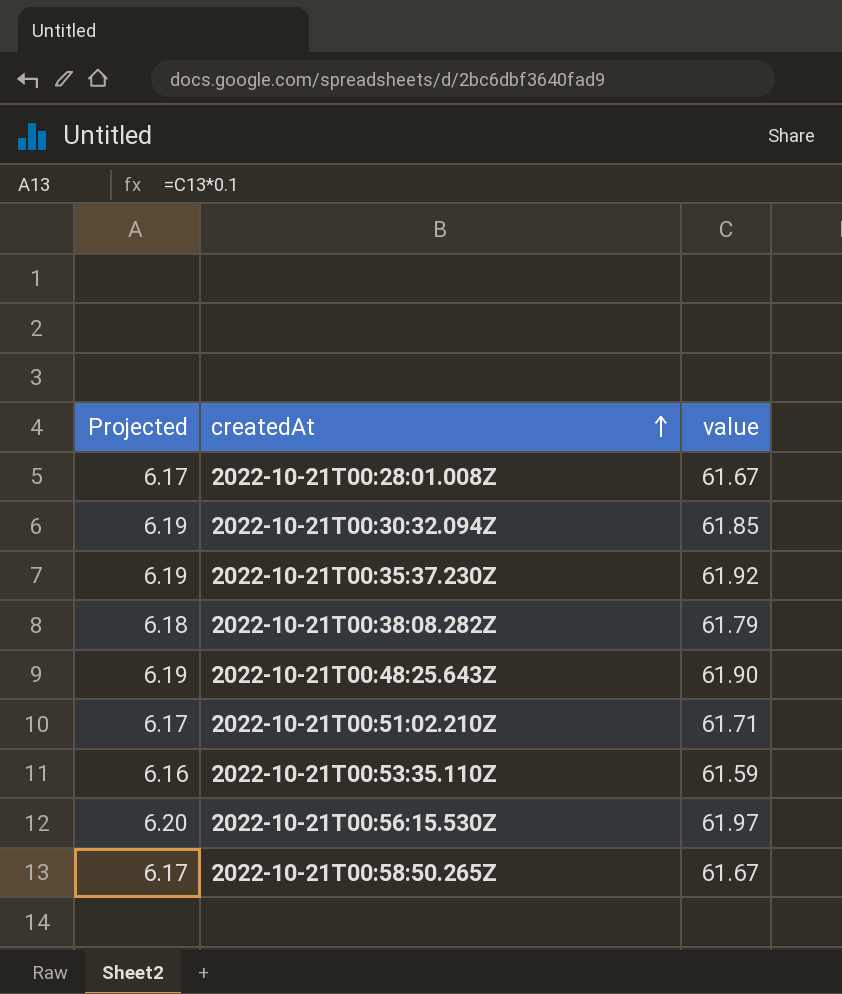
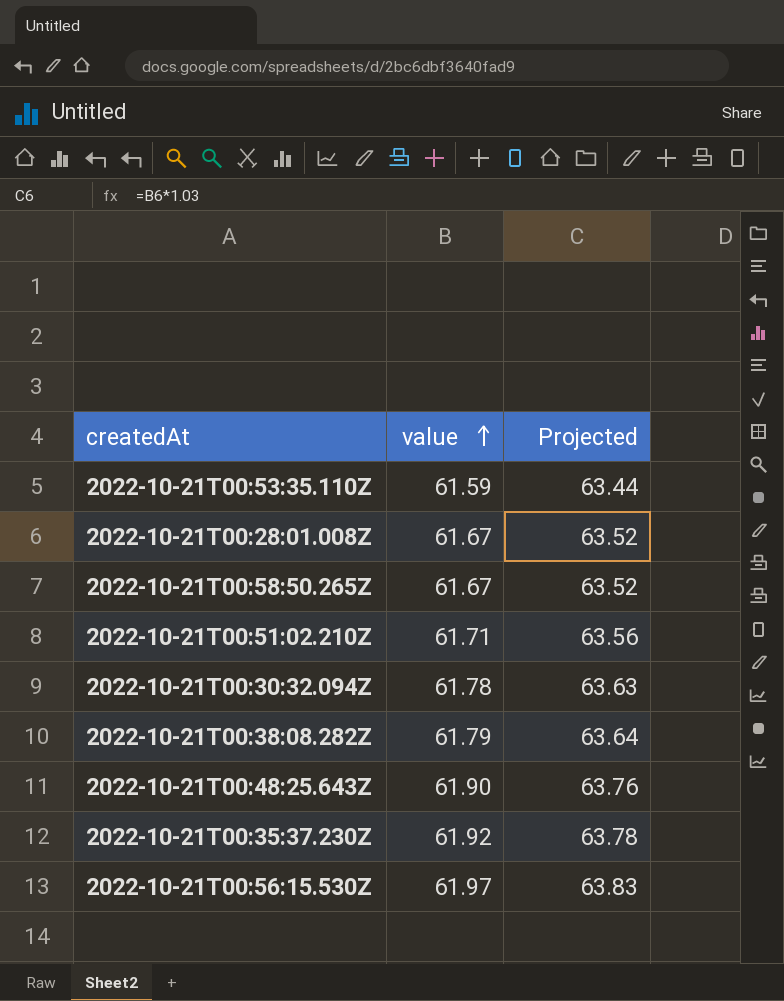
row order: createdAt ascending -> value ascending
column Projected | formula: [value] * 0.1 -> [value] * 1.03
column Projected | position: 1 -> 3
2022-10-21T00:30:32.094Z | value: 61.85 -> 61.78

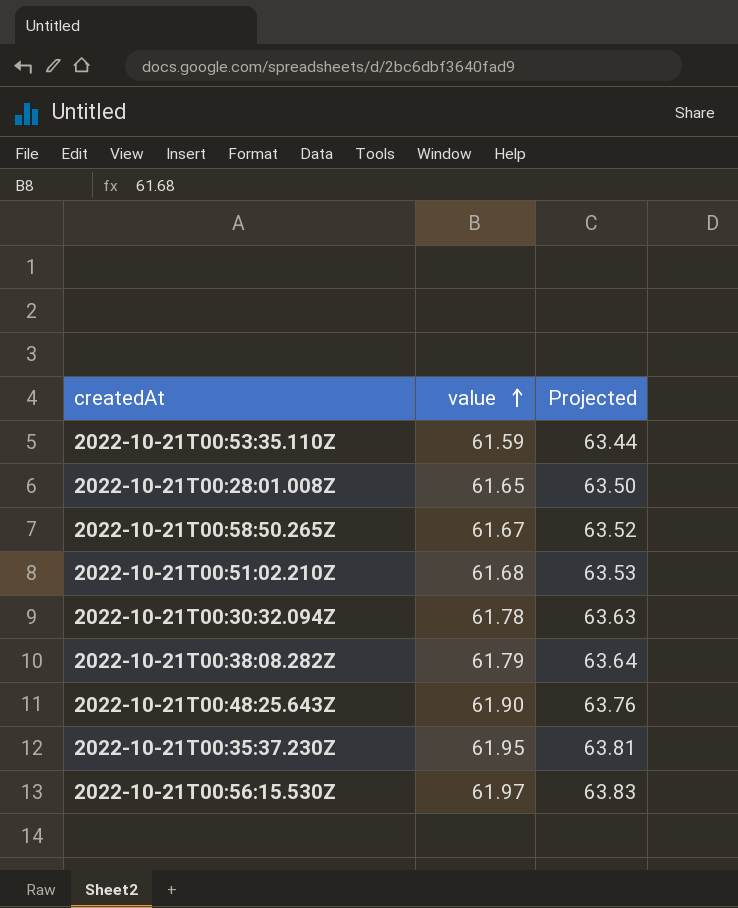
2022-10-21T00:28:01.008Z | value: 61.67 -> 61.65
2022-10-21T00:28:01.008Z | Projected: 63.52 -> 63.50
2022-10-21T00:51:02.210Z | value: 61.71 -> 61.68
2022-10-21T00:51:02.210Z | Projected: 63.56 -> 63.53
2022-10-21T00:35:37.230Z | value: 61.92 -> 61.95
2022-10-21T00:35:37.230Z | Projected: 63.78 -> 63.81

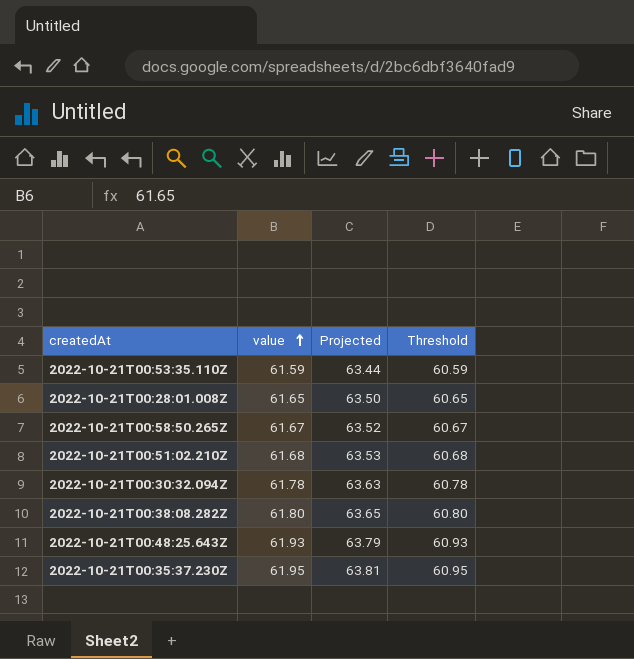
column Threshold | formula: none -> [value] - 1
row 2022-10-21T00:56:15.530Z: 61.97 | 63.83 -> none
2022-10-21T00:38:08.282Z | value: 61.79 -> 61.80
2022-10-21T00:38:08.282Z | Projected: 63.64 -> 63.65
2022-10-21T00:48:25.643Z | value: 61.90 -> 61.93
2022-10-21T00:48:25.643Z | Projected: 63.76 -> 63.79

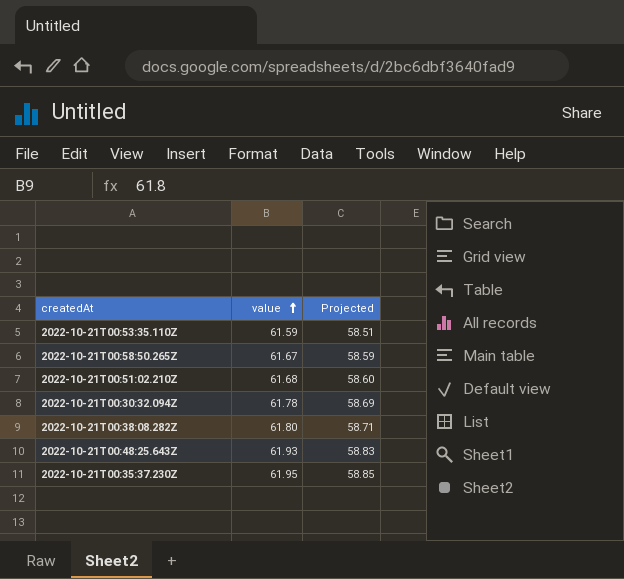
column Threshold | formula: [value] - 1 -> none
column Projected | formula: [value] * 1.03 -> [value] * 0.95
row 2022-10-21T00:28:01.008Z: 61.65 | 63.50 | 60.65 -> none

